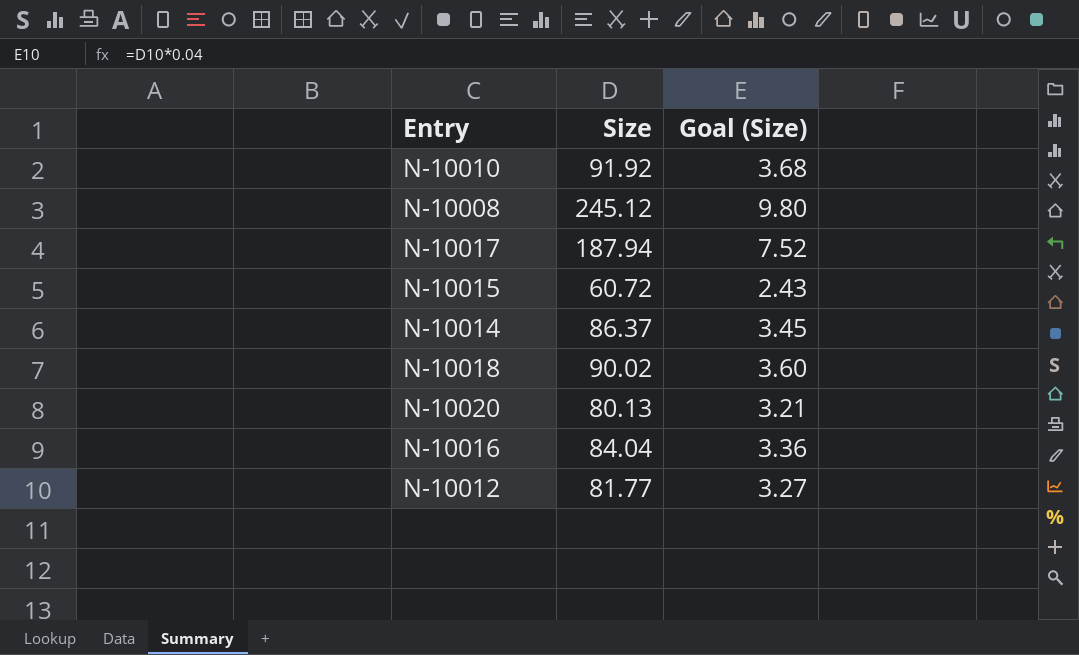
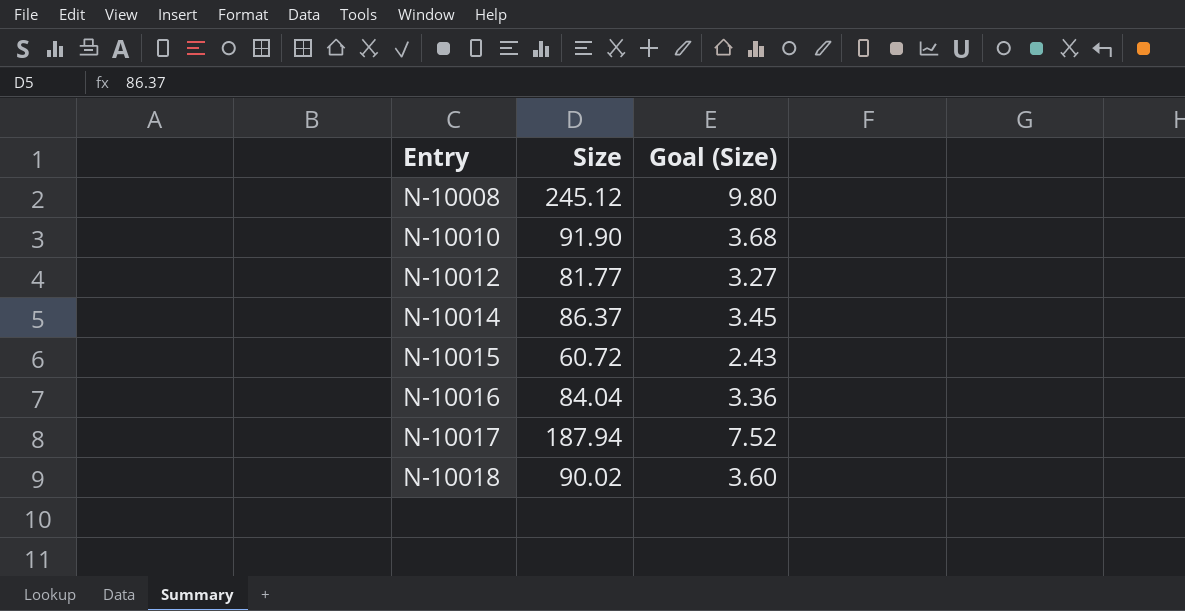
row order: none -> Entry ascending
row N-10020: 80.13 | 3.21 -> none
N-10010 | Size: 91.92 -> 91.90

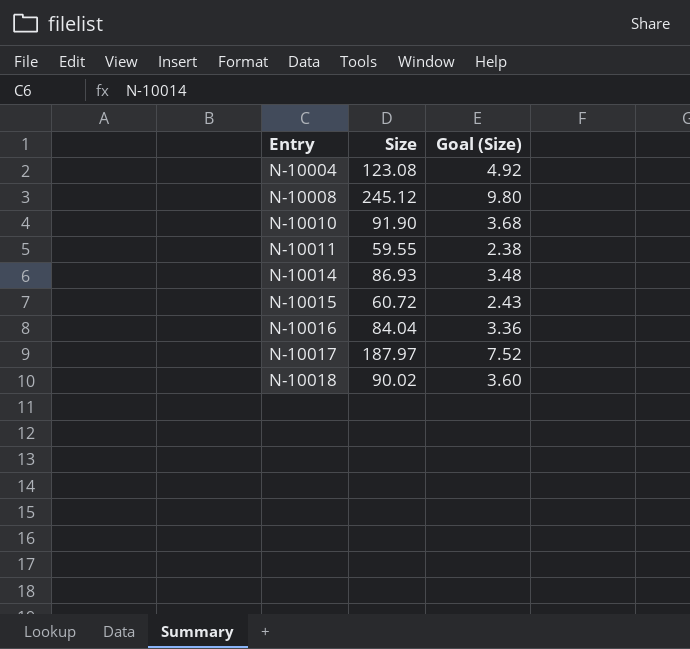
row N-10012: 81.77 | 3.27 -> none
row N-10004: none -> 123.08 | 4.92
row N-10011: none -> 59.55 | 2.38
N-10014 | Size: 86.37 -> 86.93
N-10014 | Goal (Size): 3.45 -> 3.48
N-10017 | Size: 187.94 -> 187.97

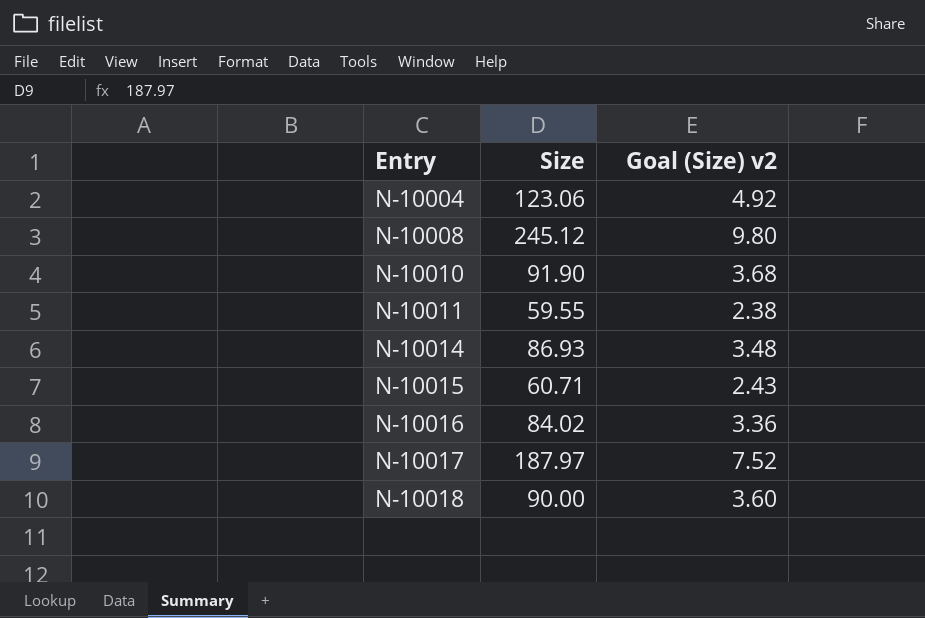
column name: Goal (Size) -> Goal (Size) v2
N-10004 | Size: 123.08 -> 123.06
N-10015 | Size: 60.72 -> 60.71
N-10016 | Size: 84.04 -> 84.02
N-10018 | Size: 90.02 -> 90.00

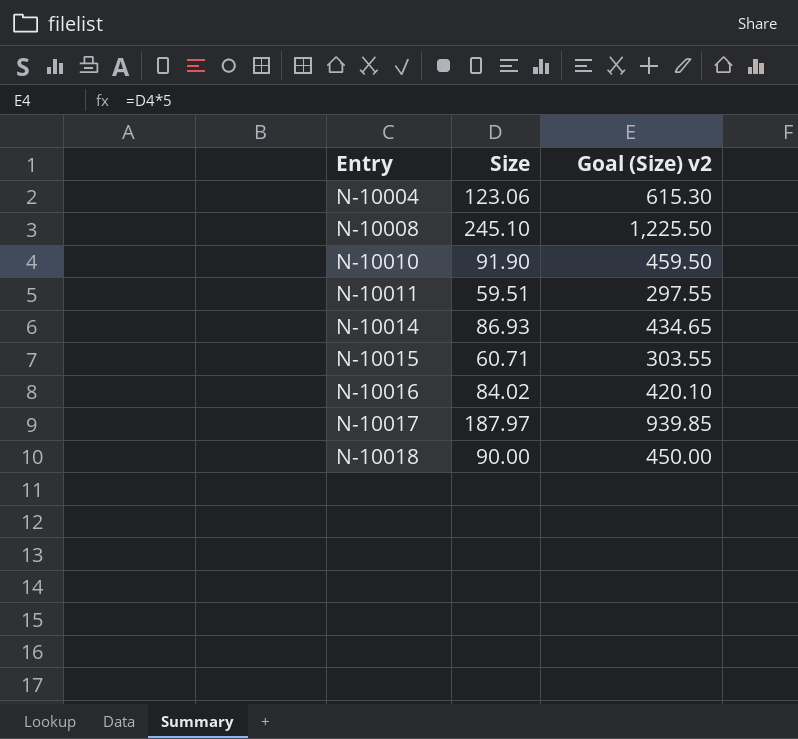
column Goal (Size) v2 | formula: [Size] * 0.04 -> [Size] * 5
N-10008 | Size: 245.12 -> 245.10
N-10011 | Size: 59.55 -> 59.51

